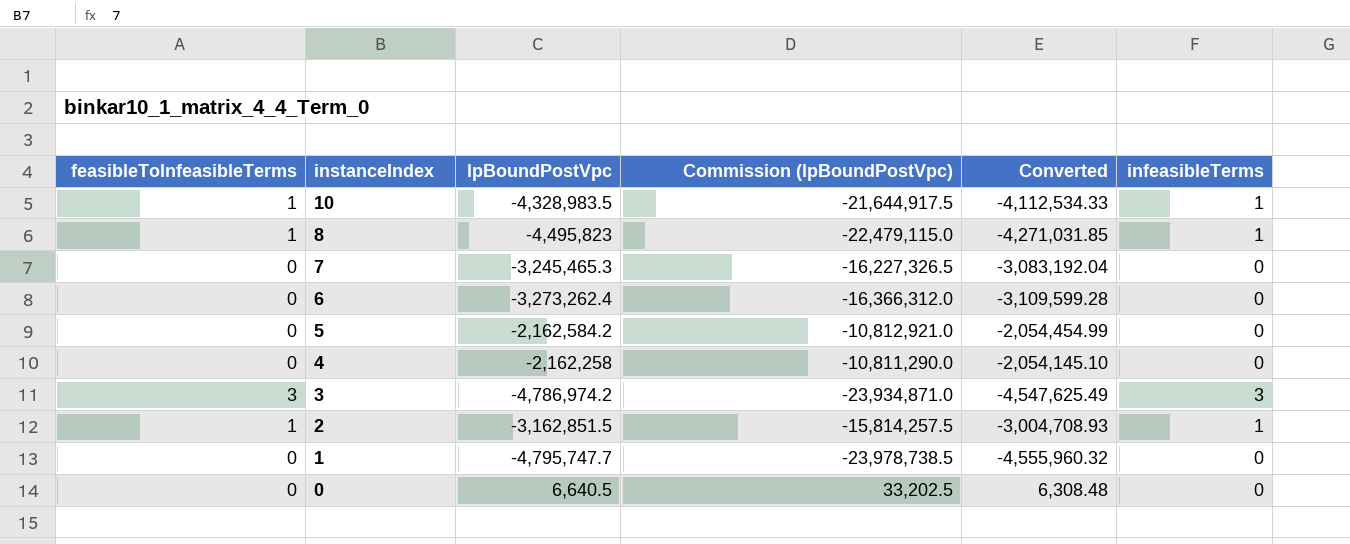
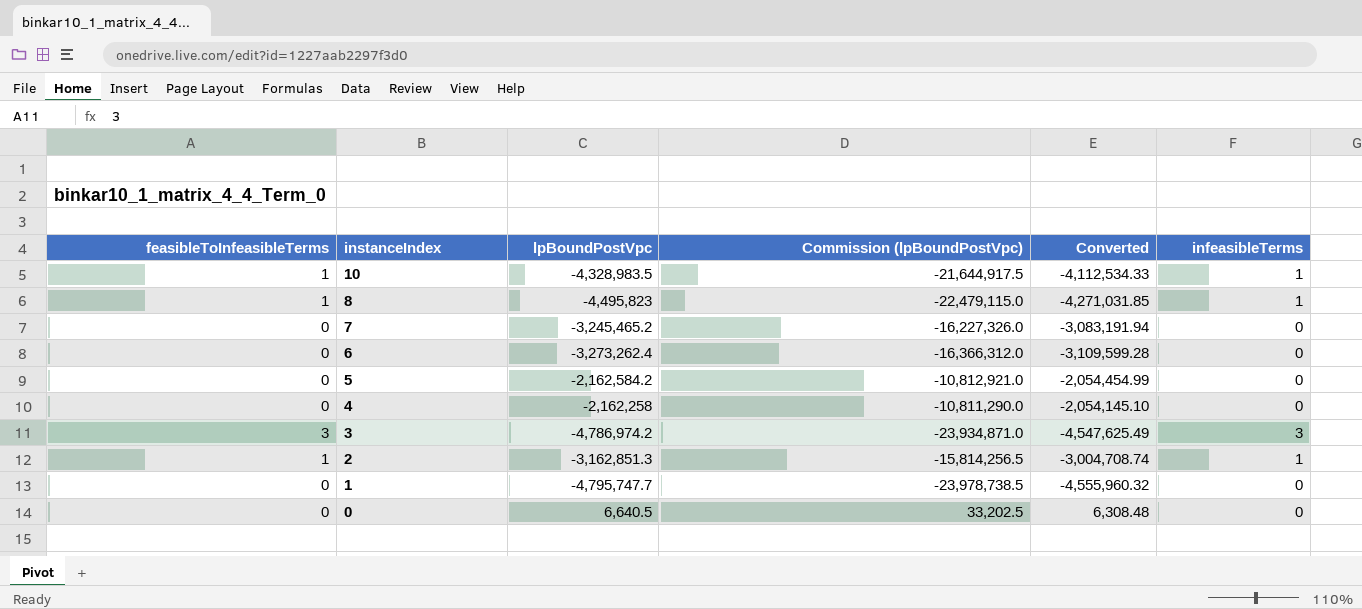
7 | lpBoundPostVpc: -3,245,465.3 -> -3,245,465.2
7 | Commission (lpBoundPostVpc): -16,227,326.5 -> -16,227,326.0
7 | Converted: -3,083,192.04 -> -3,083,191.94
2 | lpBoundPostVpc: -3,162,851.5 -> -3,162,851.3
2 | Commission (lpBoundPostVpc): -15,814,257.5 -> -15,814,256.5
2 | Converted: -3,004,708.93 -> -3,004,708.74

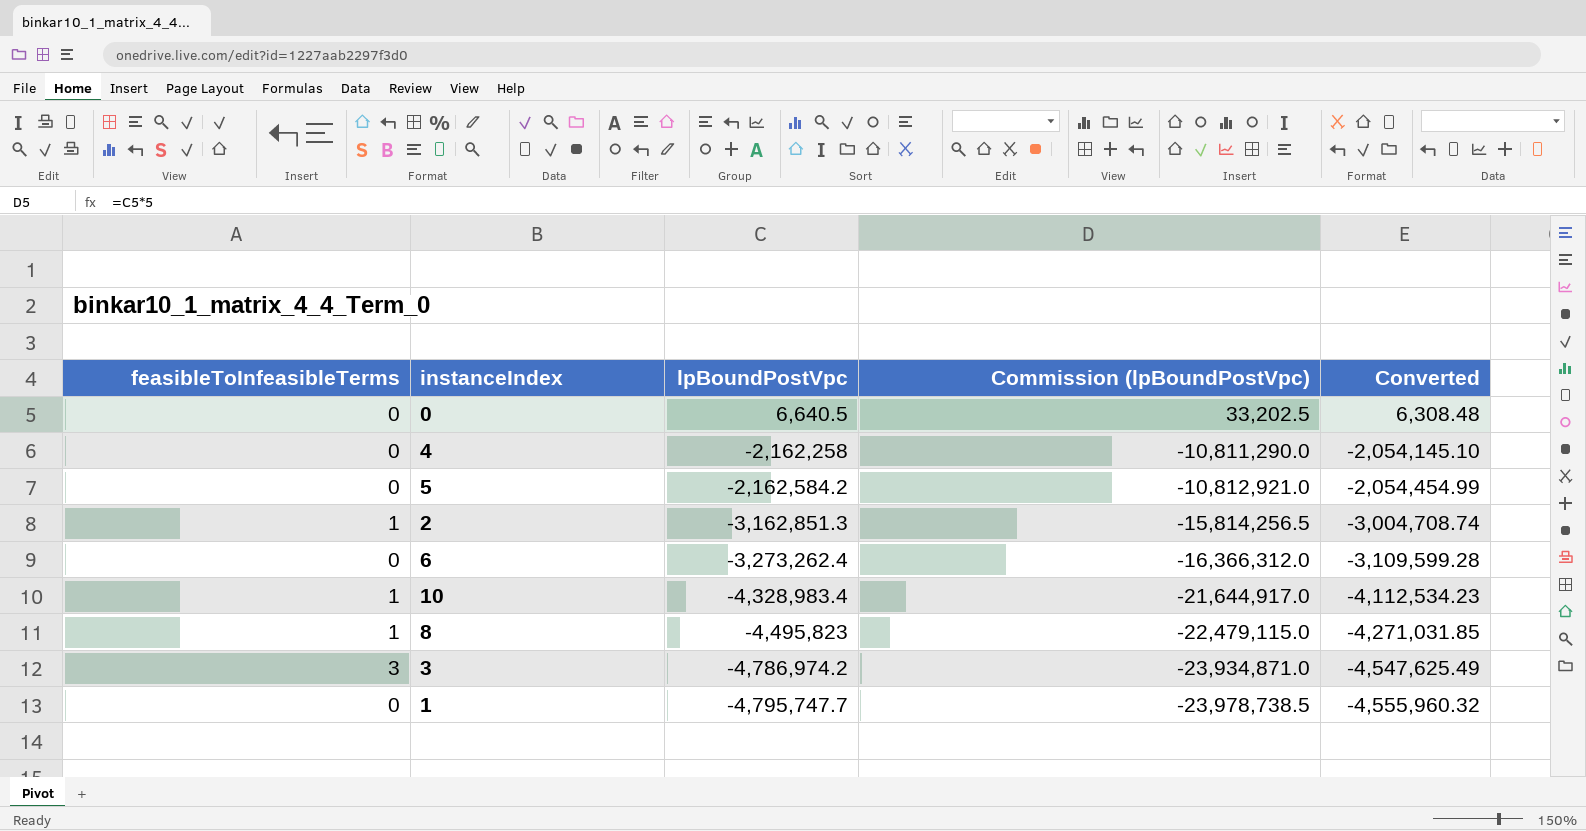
row order: instanceIndex descending -> lpBoundPostVpc descending
column infeasibleTerms | position: 6 -> none
row 7: 0 | -3,245,465.2 | -16,227,326.0 | -3,083,191.94 | 0 -> none
10 | lpBoundPostVpc: -4,328,983.5 -> -4,328,983.4
10 | Commission (lpBoundPostVpc): -21,644,917.5 -> -21,644,917.0
10 | Converted: -4,112,534.33 -> -4,112,534.23

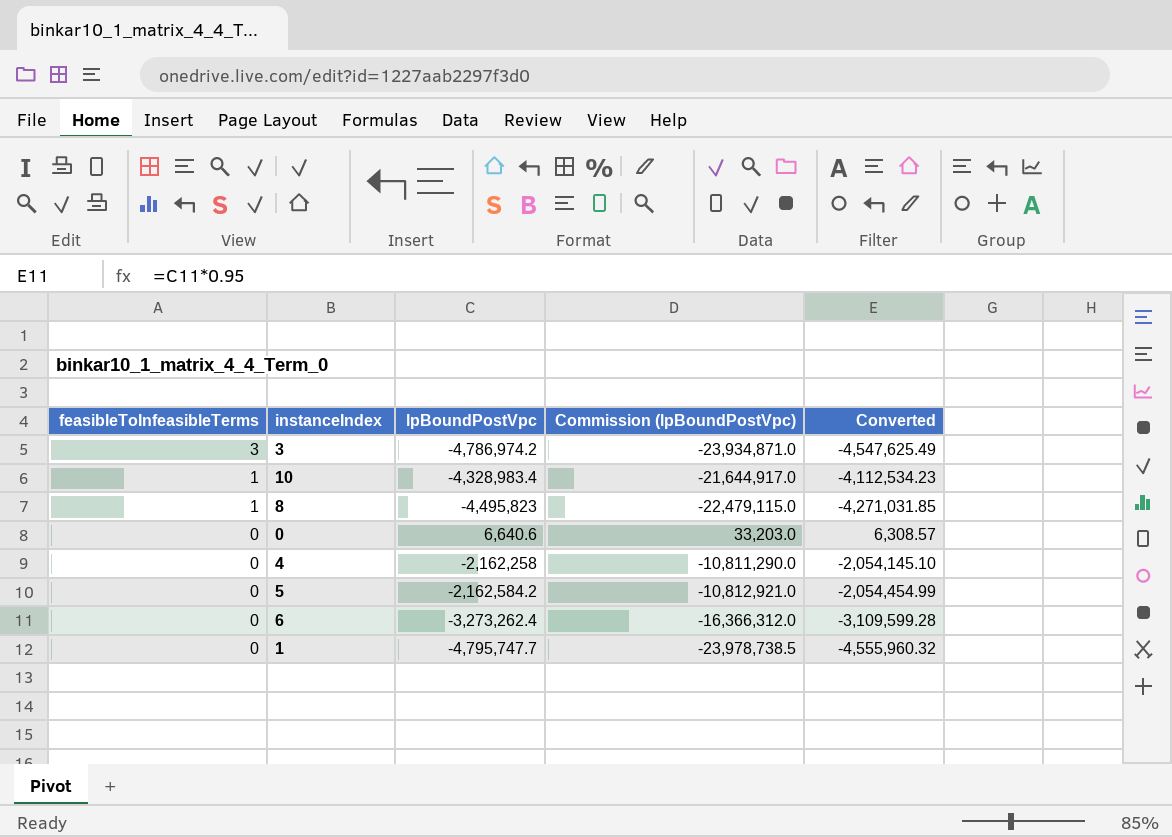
row order: lpBoundPostVpc descending -> feasibleToInfeasibleTerms descending
row 2: 1 | -3,162,851.3 | -15,814,256.5 | -3,004,708.74 -> none
0 | lpBoundPostVpc: 6,640.5 -> 6,640.6
0 | Commission (lpBoundPostVpc): 33,202.5 -> 33,203.0
0 | Converted: 6,308.48 -> 6,308.57

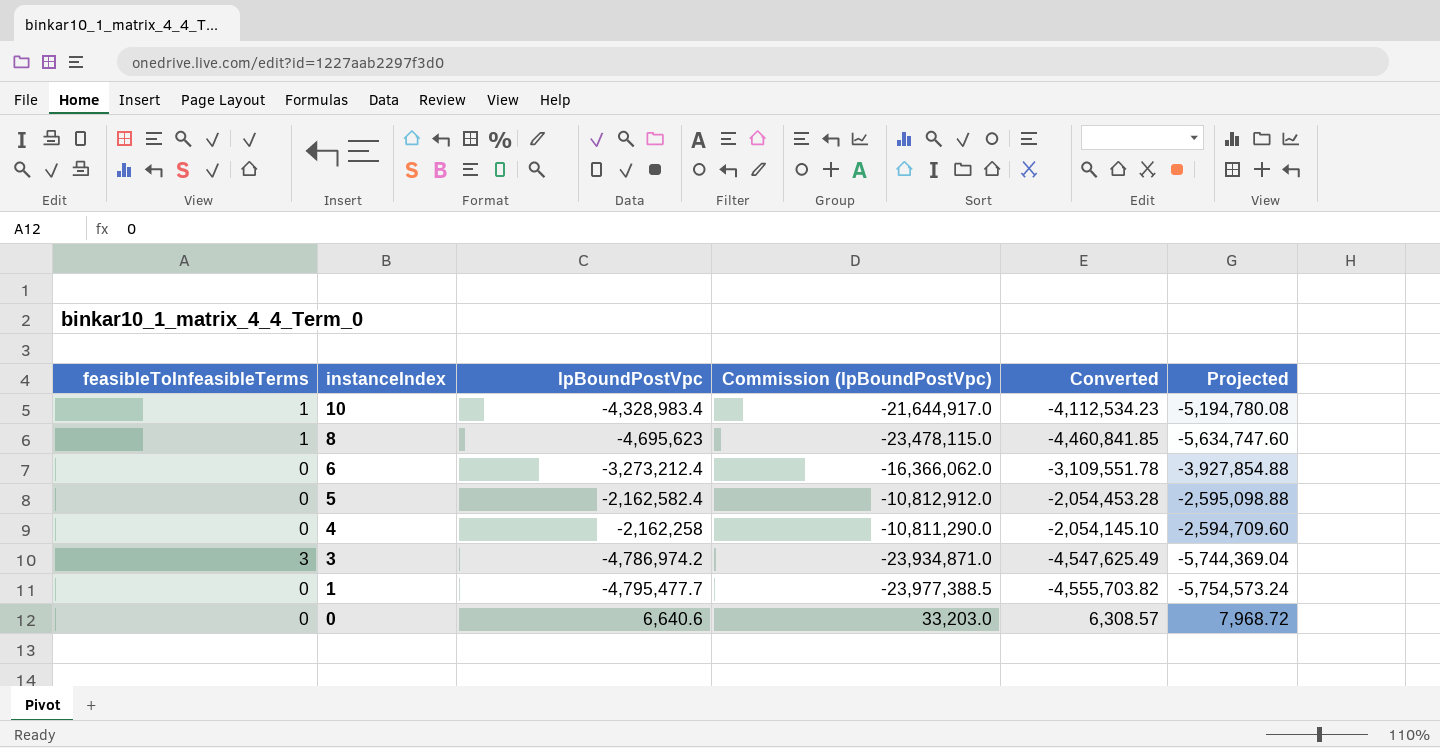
row order: feasibleToInfeasibleTerms descending -> instanceIndex descending
column Projected | formula: none -> [lpBoundPostVpc] * 1.2
8 | lpBoundPostVpc: -4,495,823 -> -4,695,623
8 | Commission (lpBoundPostVpc): -22,479,115.0 -> -23,478,115.0
8 | Converted: -4,271,031.85 -> -4,460,841.85
6 | lpBoundPostVpc: -3,273,262.4 -> -3,273,212.4
6 | Commission (lpBoundPostVpc): -16,366,312.0 -> -16,366,062.0
6 | Converted: -3,109,599.28 -> -3,109,551.78
5 | lpBoundPostVpc: -2,162,584.2 -> -2,162,582.4
5 | Commission (lpBoundPostVpc): -10,812,921.0 -> -10,812,912.0
5 | Converted: -2,054,454.99 -> -2,054,453.28
1 | lpBoundPostVpc: -4,795,747.7 -> -4,795,477.7
1 | Commission (lpBoundPostVpc): -23,978,738.5 -> -23,977,388.5
1 | Converted: -4,555,960.32 -> -4,555,703.82

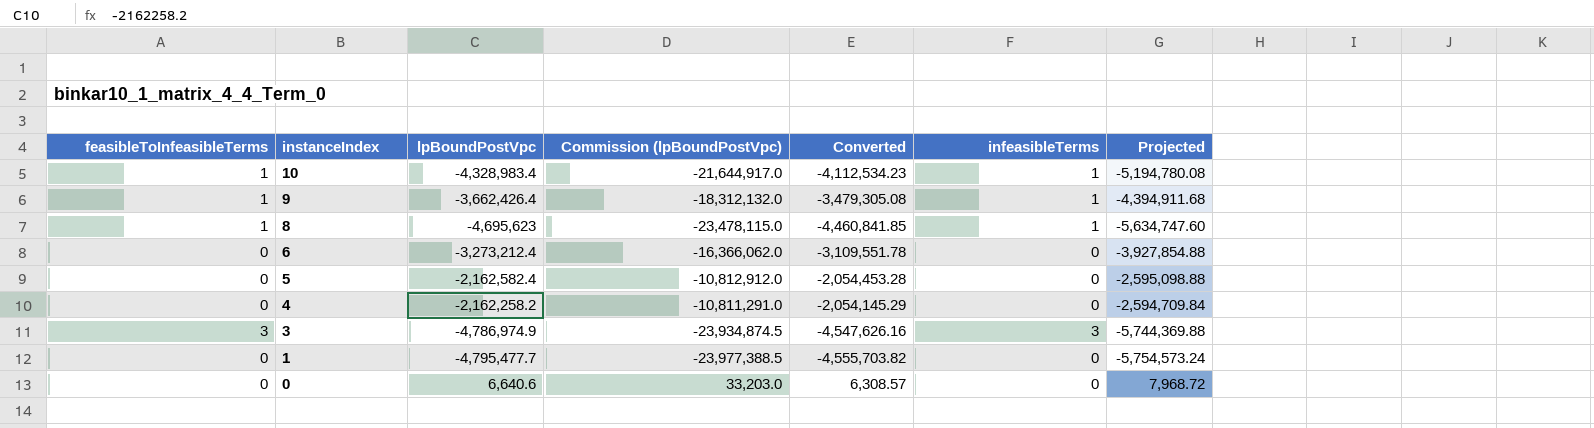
column infeasibleTerms | position: none -> 6
row 9: none -> 1 | -3,662,426.4 | -18,312,132.0 | -3,479,305.08 | 1 | -4,394,911.68
4 | lpBoundPostVpc: -2,162,258 -> -2,162,258.2
4 | Commission (lpBoundPostVpc): -10,811,290.0 -> -10,811,291.0
4 | Converted: -2,054,145.10 -> -2,054,145.29
4 | Projected: -2,594,709.60 -> -2,594,709.84
3 | lpBoundPostVpc: -4,786,974.2 -> -4,786,974.9
3 | Commission (lpBoundPostVpc): -23,934,871.0 -> -23,934,874.5
3 | Converted: -4,547,625.49 -> -4,547,626.16
3 | Projected: -5,744,369.04 -> -5,744,369.88

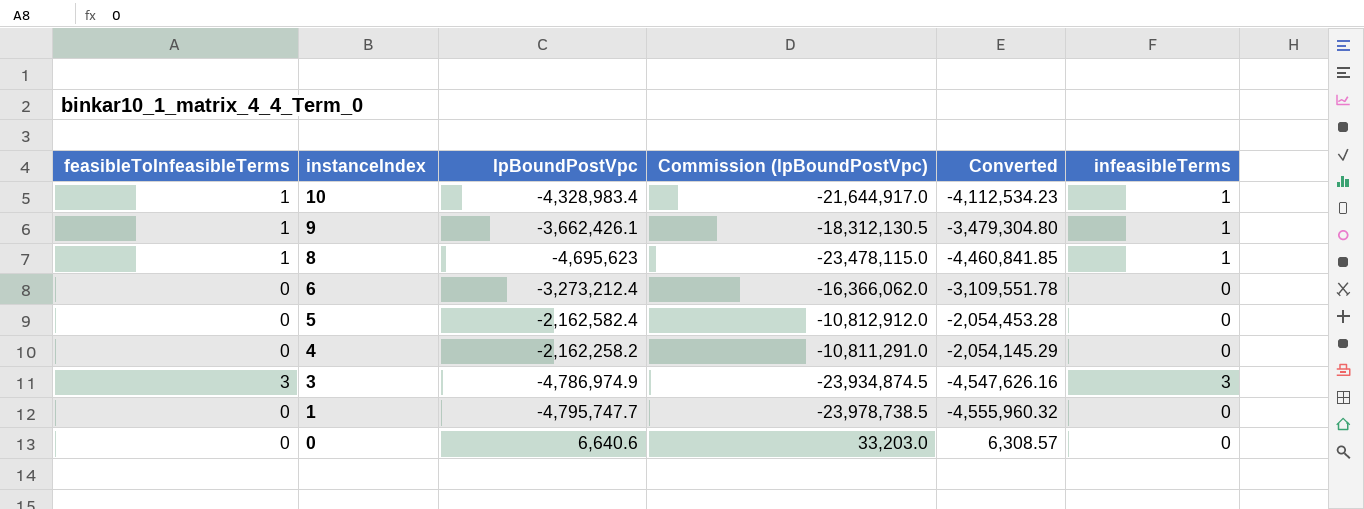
column Projected | formula: [lpBoundPostVpc] * 1.2 -> none
9 | lpBoundPostVpc: -3,662,426.4 -> -3,662,426.1
9 | Commission (lpBoundPostVpc): -18,312,132.0 -> -18,312,130.5
9 | Converted: -3,479,305.08 -> -3,479,304.80
1 | lpBoundPostVpc: -4,795,477.7 -> -4,795,747.7
1 | Commission (lpBoundPostVpc): -23,977,388.5 -> -23,978,738.5
1 | Converted: -4,555,703.82 -> -4,555,960.32

